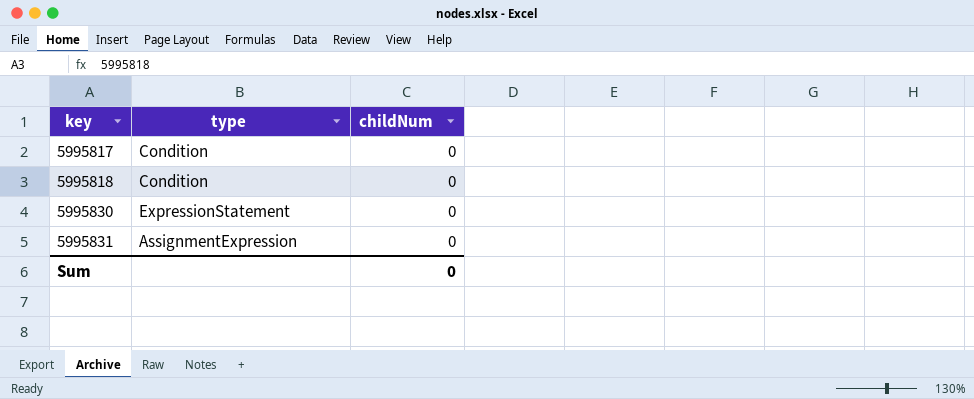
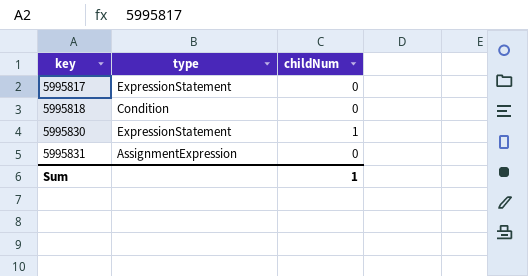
5995817 | type: Condition -> ExpressionStatement
5995830 | childNum: 0 -> 1
Sum | childNum: 0 -> 1

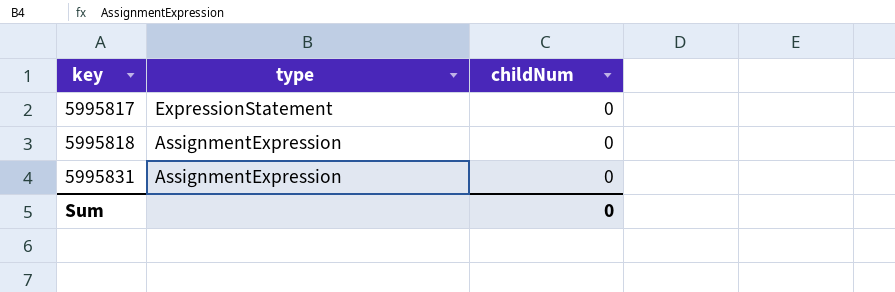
row 5995830: ExpressionStatement | 1 -> none
5995818 | type: Condition -> AssignmentExpression
Sum | childNum: 1 -> 0

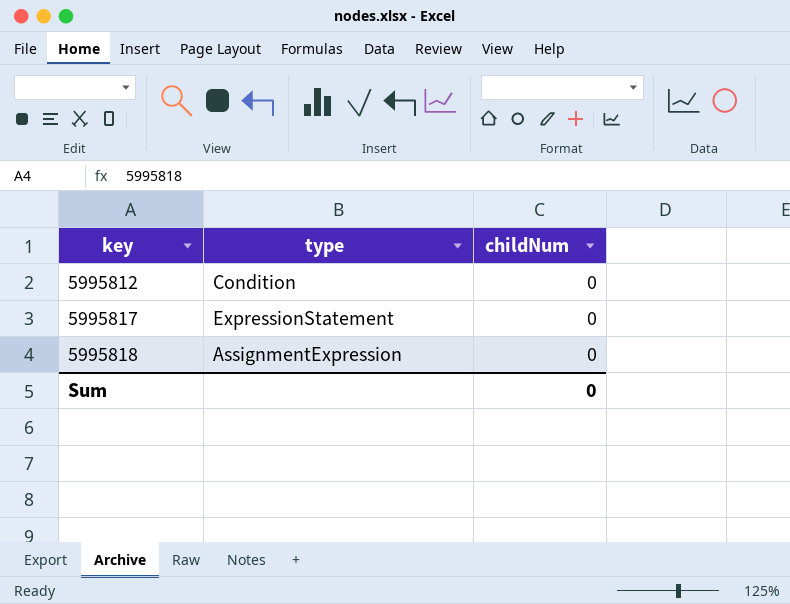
row 5995831: AssignmentExpression | 0 -> none
row 5995812: none -> Condition | 0

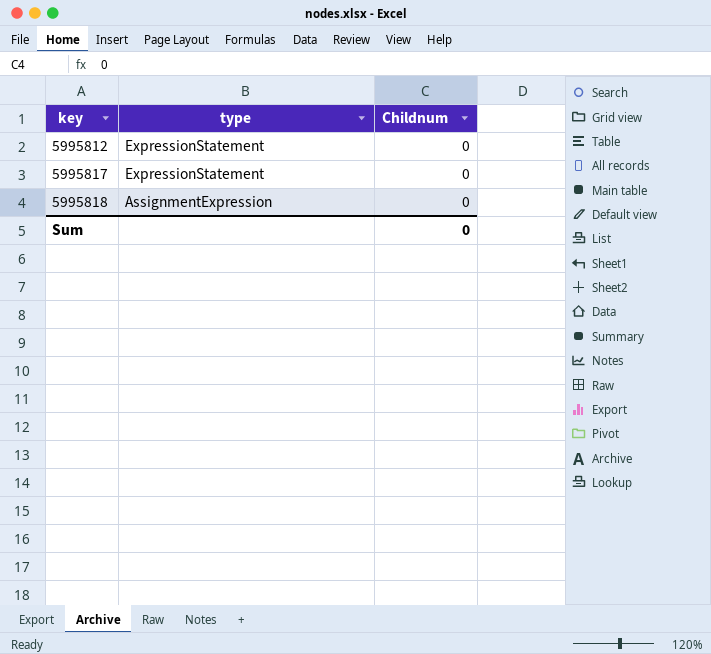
column name: childNum -> Childnum
5995812 | type: Condition -> ExpressionStatement

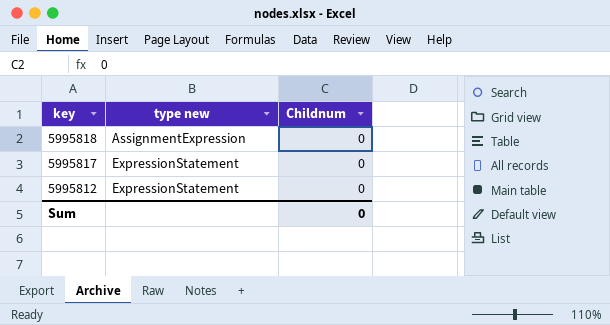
row order: key ascending -> key descending
column name: type -> type new

